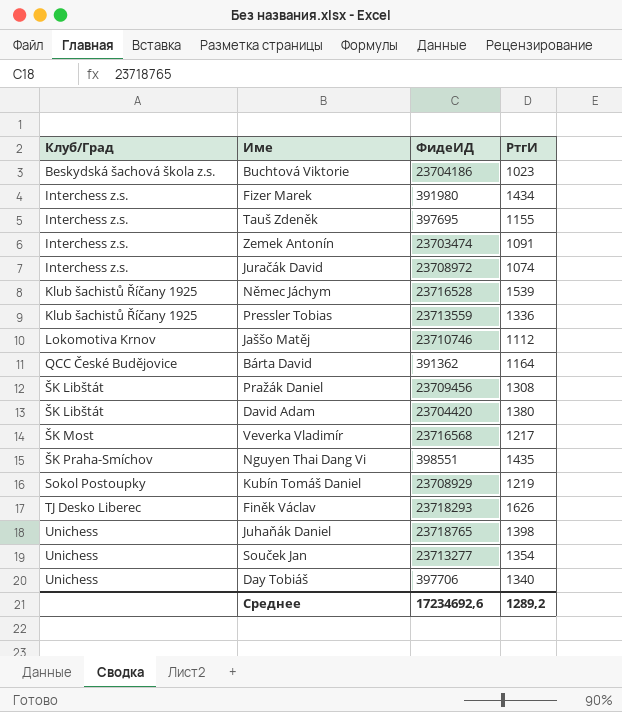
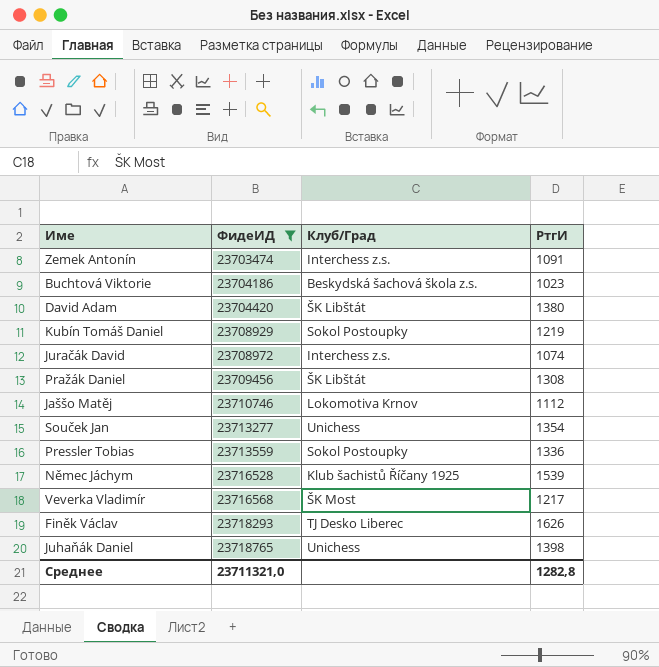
filter: none -> ФидеИД >= 23703474
row order: Клуб/Град ascending -> ФидеИД ascending
column Клуб/Град | position: 1 -> 3
Pressler Tobias | Клуб/Град: Klub šachistů Říčany 1925 -> Sokol Postoupky
Среднее | ФидеИД: 17234692,6 -> 23711321,0
Среднее | РтгИ: 1289,2 -> 1282,8

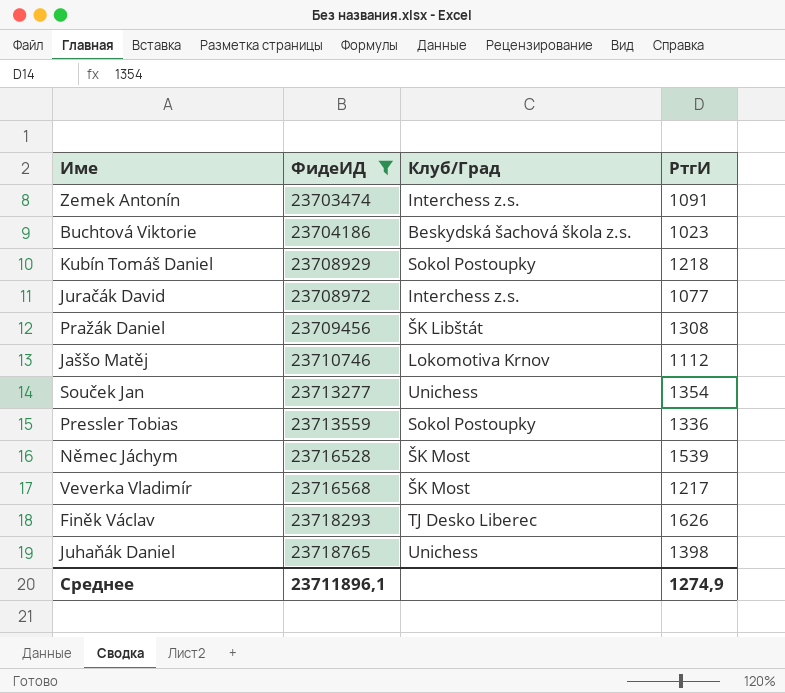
row David Adam: 23704420 | ŠK Libštát | 1380 -> none
Kubín Tomáš Daniel | РтгИ: 1219 -> 1218
Juračák David | РтгИ: 1074 -> 1077
Němec Jáchym | Клуб/Град: Klub šachistů Říčany 1925 -> ŠK Most
Среднее | ФидеИД: 23711321,0 -> 23711896,1
Среднее | РтгИ: 1282,8 -> 1274,9

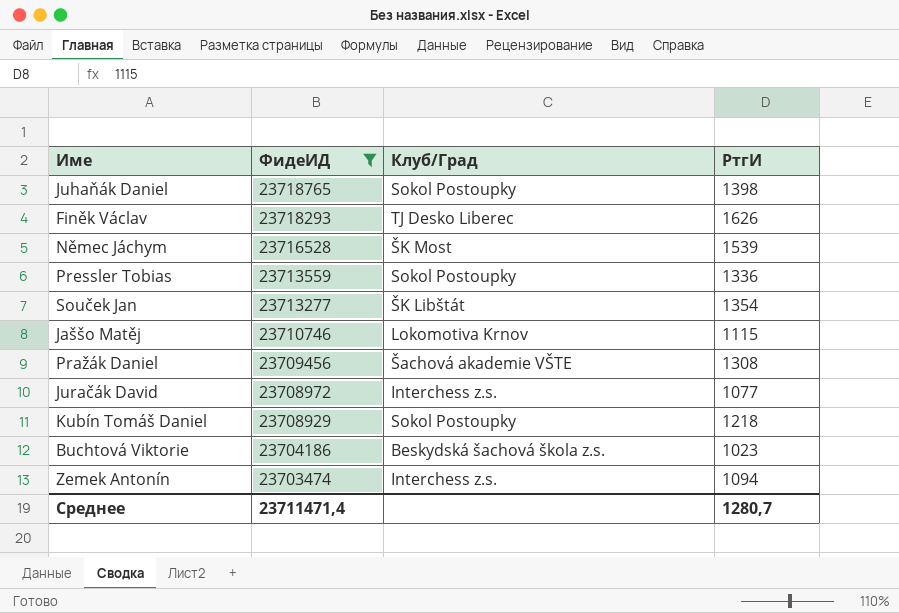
row order: ФидеИД ascending -> ФидеИД descending
row Veverka Vladimír: 23716568 | ŠK Most | 1217 -> none
Juhaňák Daniel | Клуб/Град: Unichess -> Sokol Postoupky
Souček Jan | Клуб/Град: Unichess -> ŠK Libštát
Jaššo Matěj | РтгИ: 1112 -> 1115
Pražák Daniel | Клуб/Град: ŠK Libštát -> Šachová akademie VŠTE
Zemek Antonín | РтгИ: 1091 -> 1094
Среднее | ФидеИД: 23711896,1 -> 23711471,4
Среднее | РтгИ: 1274,9 -> 1280,7

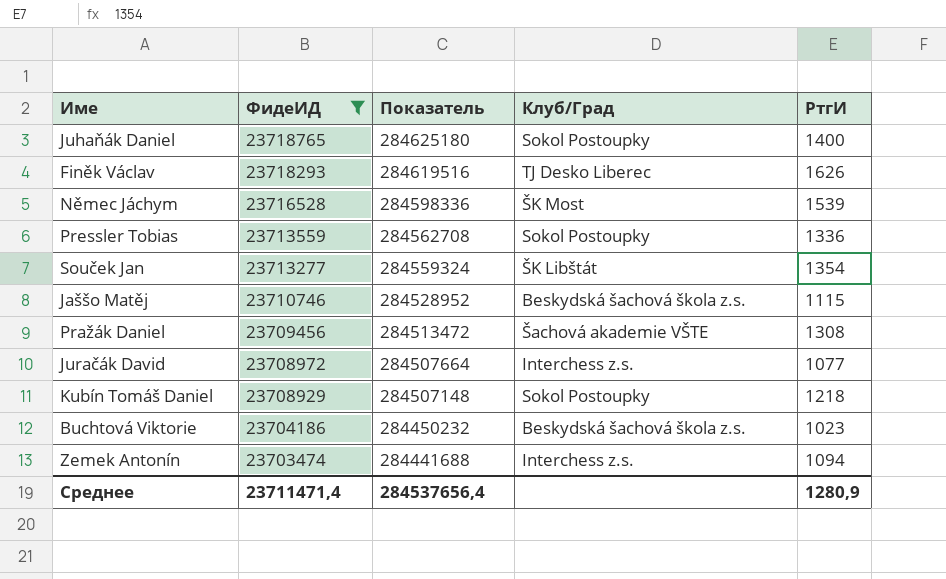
column Показатель | formula: none -> [ФидеИД] * 12
Juhaňák Daniel | РтгИ: 1398 -> 1400
Jaššo Matěj | Клуб/Град: Lokomotiva Krnov -> Beskydská šachová škola z.s.
Среднее | РтгИ: 1280,7 -> 1280,9

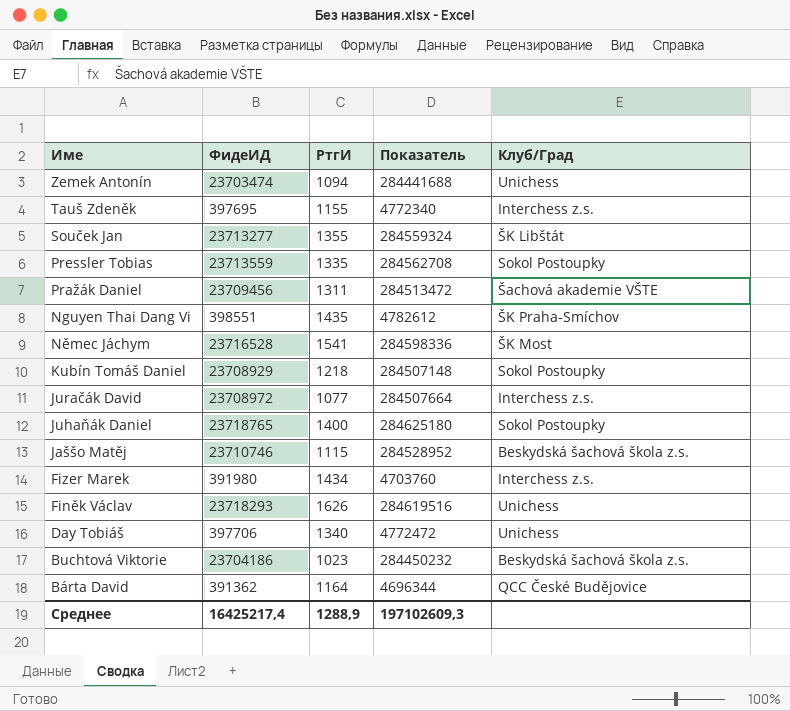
filter: ФидеИД >= 23703474 -> none
row order: ФидеИД descending -> Име descending
column РтгИ | position: 5 -> 3
Zemek Antonín | Клуб/Град: Interchess z.s. -> Unichess
Souček Jan | РтгИ: 1354 -> 1355
Pressler Tobias | РтгИ: 1336 -> 1335
Pražák Daniel | РтгИ: 1308 -> 1311
Němec Jáchym | РтгИ: 1539 -> 1541
Finěk Václav | Клуб/Град: TJ Desko Liberec -> Unichess
Среднее | ФидеИД: 23711471,4 -> 16425217,4
Среднее | РтгИ: 1280,9 -> 1288,9
Среднее | Показатель: 284537656,4 -> 197102609,3

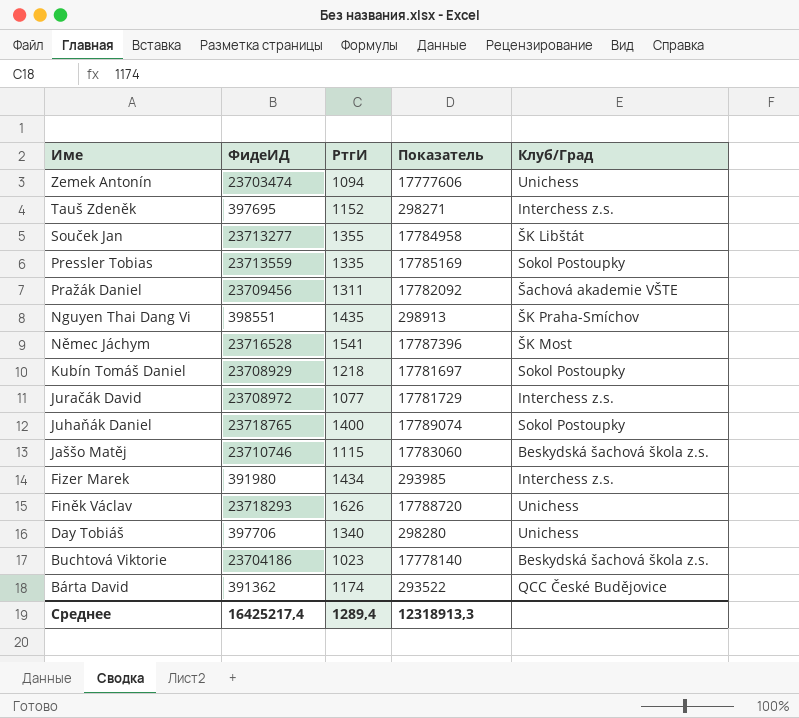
column Показатель | formula: [ФидеИД] * 12 -> [ФидеИД] * 0,75
Tauš Zdeněk | РтгИ: 1155 -> 1152
Bárta David | РтгИ: 1164 -> 1174
Среднее | РтгИ: 1288,9 -> 1289,4
Среднее | Показатель: 197102609,3 -> 12318913,3

